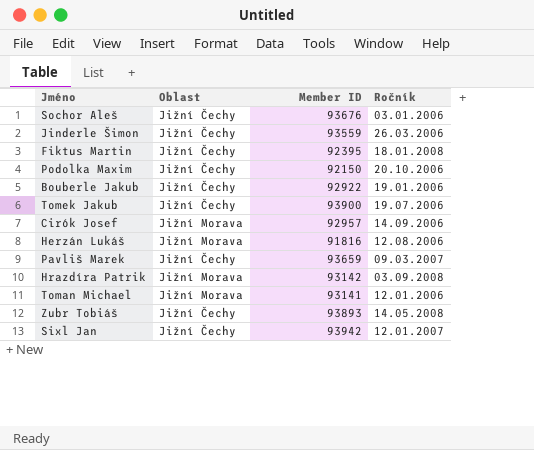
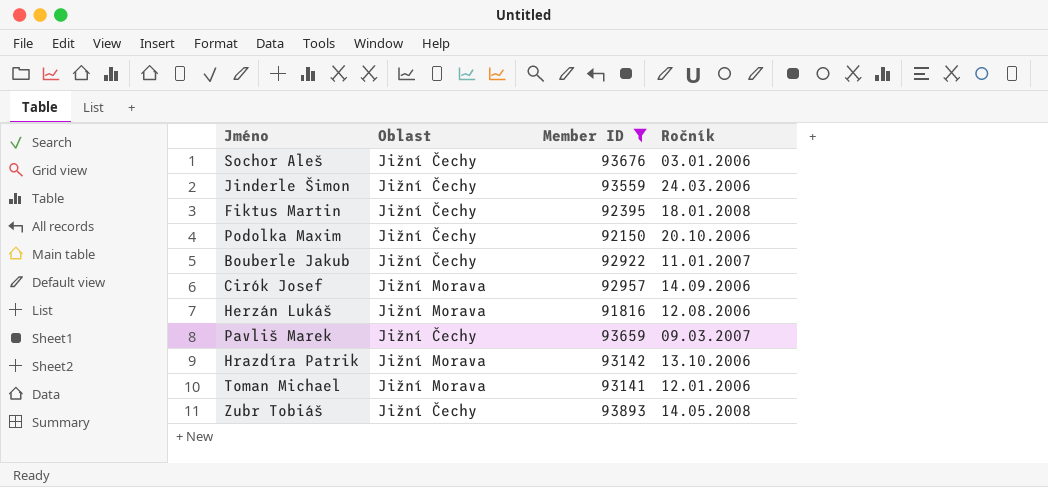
filter: none -> Member ID <= 93893
Jinderle Šimon | Ročník: 26.03.2006 -> 24.03.2006
Bouberle Jakub | Ročník: 19.01.2006 -> 11.01.2007
Hrazdíra Patrik | Ročník: 03.09.2008 -> 13.10.2006

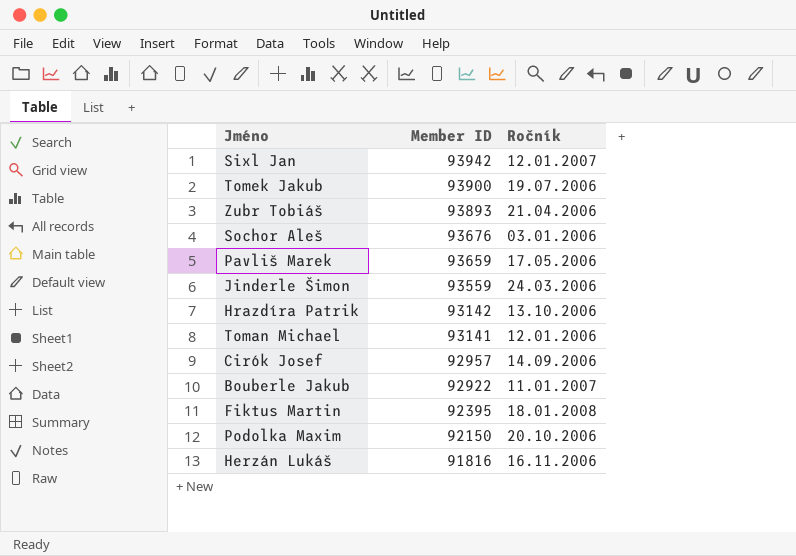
filter: Member ID <= 93893 -> none
row order: none -> Member ID descending
column Oblast | position: 2 -> none
Zubr Tobiáš | Ročník: 14.05.2008 -> 21.04.2006
Pavliš Marek | Ročník: 09.03.2007 -> 17.05.2006
Herzán Lukáš | Ročník: 12.08.2006 -> 16.11.2006

